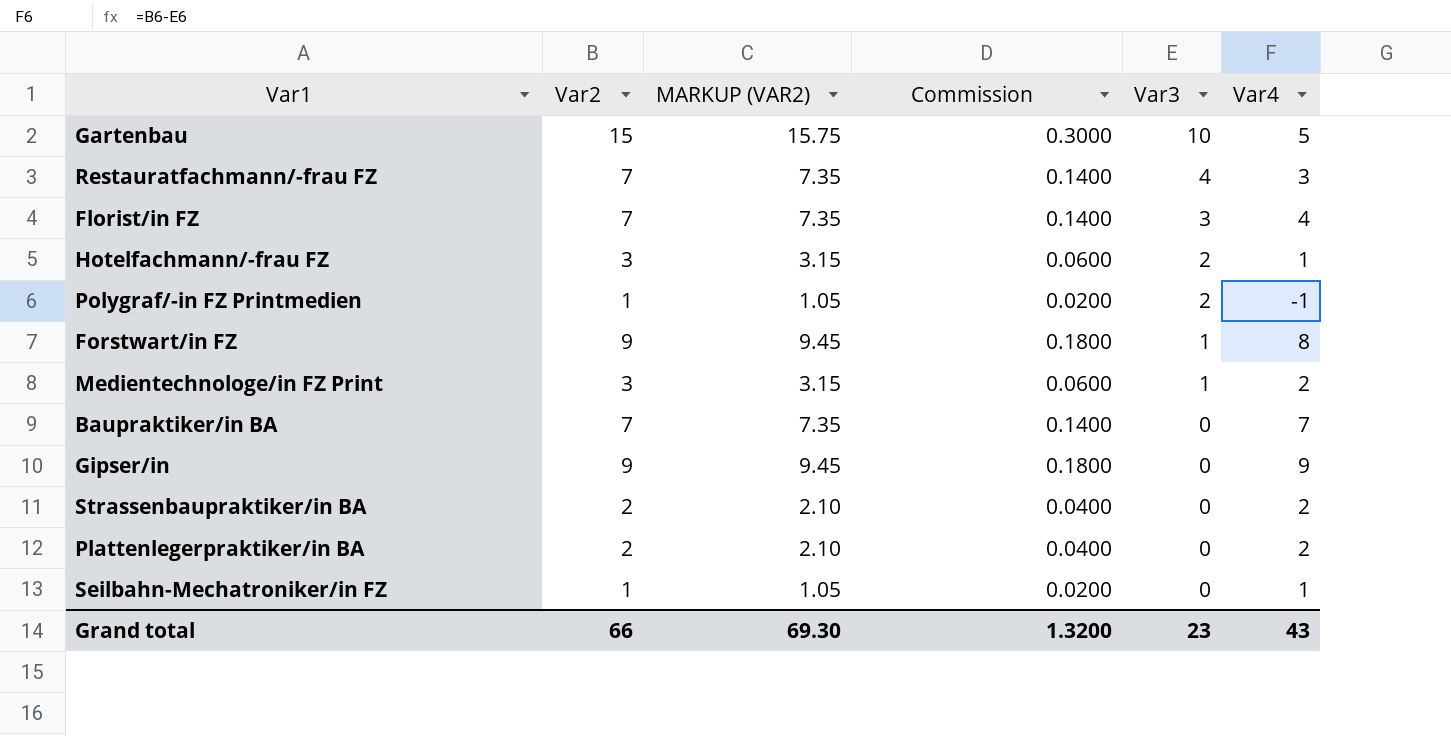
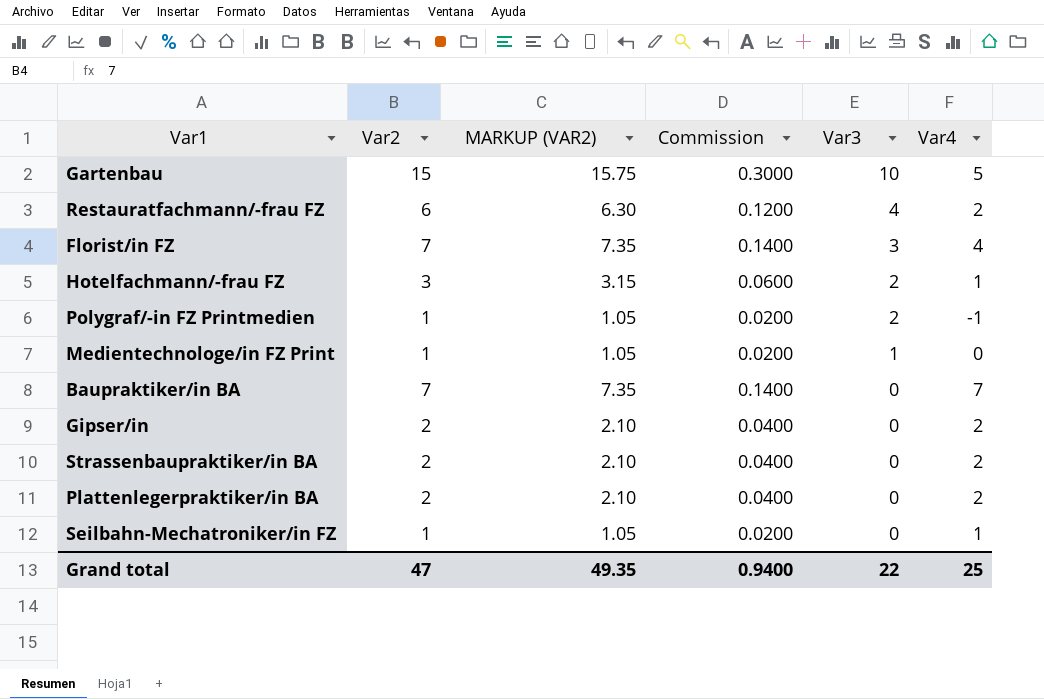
row Forstwart/in FZ: 9 | 9.45 | 0.1800 | 1 | 8 -> none
Restauratfachmann/-frau FZ | Var2: 7 -> 6
Restauratfachmann/-frau FZ | MARKUP (VAR2): 7.35 -> 6.30
Restauratfachmann/-frau FZ | Commission: 0.1400 -> 0.1200
Restauratfachmann/-frau FZ | Var4: 3 -> 2
Medientechnologe/in FZ Print | Var2: 3 -> 1
Medientechnologe/in FZ Print | MARKUP (VAR2): 3.15 -> 1.05
Medientechnologe/in FZ Print | Commission: 0.0600 -> 0.0200
Medientechnologe/in FZ Print | Var4: 2 -> 0
Gipser/in | Var2: 9 -> 2
Gipser/in | MARKUP (VAR2): 9.45 -> 2.10
Gipser/in | Commission: 0.1800 -> 0.0400
Gipser/in | Var4: 9 -> 2
Grand total | Var2: 66 -> 47
Grand total | MARKUP (VAR2): 69.30 -> 49.35
Grand total | Commission: 1.3200 -> 0.9400
Grand total | Var3: 23 -> 22
Grand total | Var4: 43 -> 25

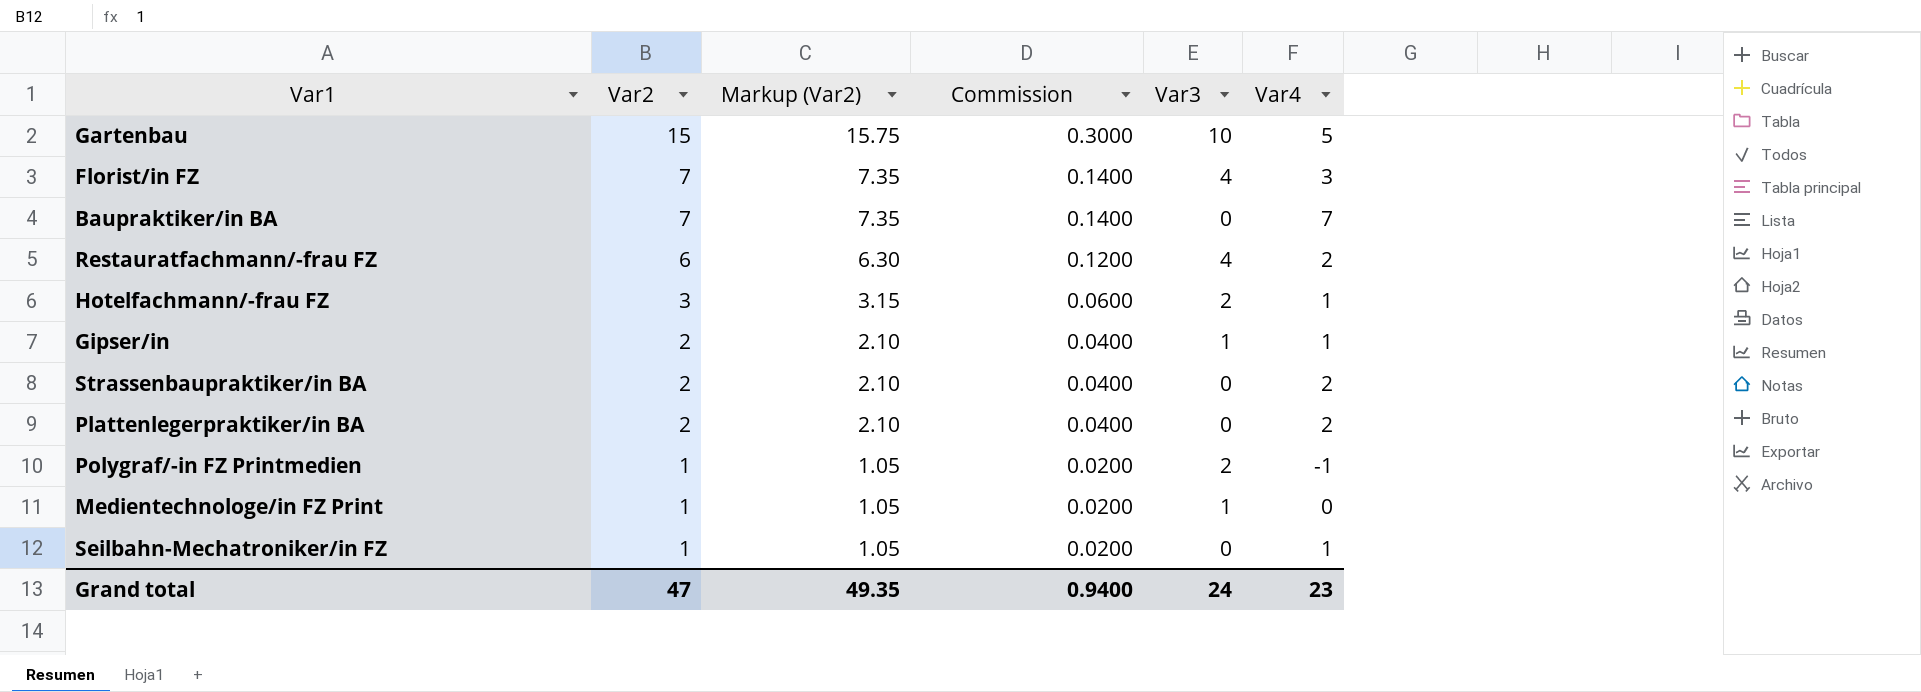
row order: Var3 descending -> Var2 descending
column name: MARKUP (VAR2) -> Markup (Var2)
Florist/in FZ | Var3: 3 -> 4
Florist/in FZ | Var4: 4 -> 3
Gipser/in | Var3: 0 -> 1
Gipser/in | Var4: 2 -> 1
Grand total | Var3: 22 -> 24
Grand total | Var4: 25 -> 23

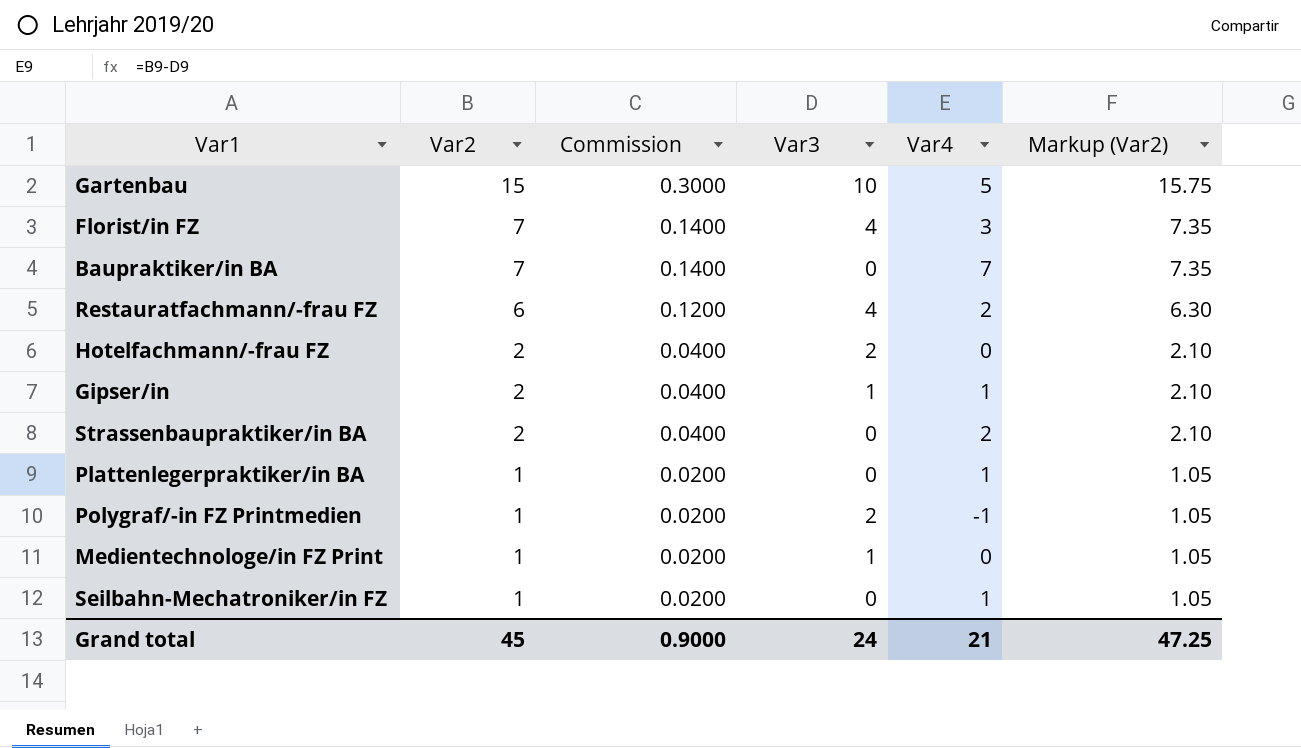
column Markup (Var2) | position: 3 -> 6
Hotelfachmann/-frau FZ | Var2: 3 -> 2
Hotelfachmann/-frau FZ | Commission: 0.0600 -> 0.0400
Hotelfachmann/-frau FZ | Var4: 1 -> 0
Hotelfachmann/-frau FZ | Markup (Var2): 3.15 -> 2.10
Plattenlegerpraktiker/in BA | Var2: 2 -> 1
Plattenlegerpraktiker/in BA | Commission: 0.0400 -> 0.0200
Plattenlegerpraktiker/in BA | Var4: 2 -> 1
Plattenlegerpraktiker/in BA | Markup (Var2): 2.10 -> 1.05
Grand total | Var2: 47 -> 45
Grand total | Commission: 0.9400 -> 0.9000
Grand total | Var4: 23 -> 21
Grand total | Markup (Var2): 49.35 -> 47.25

